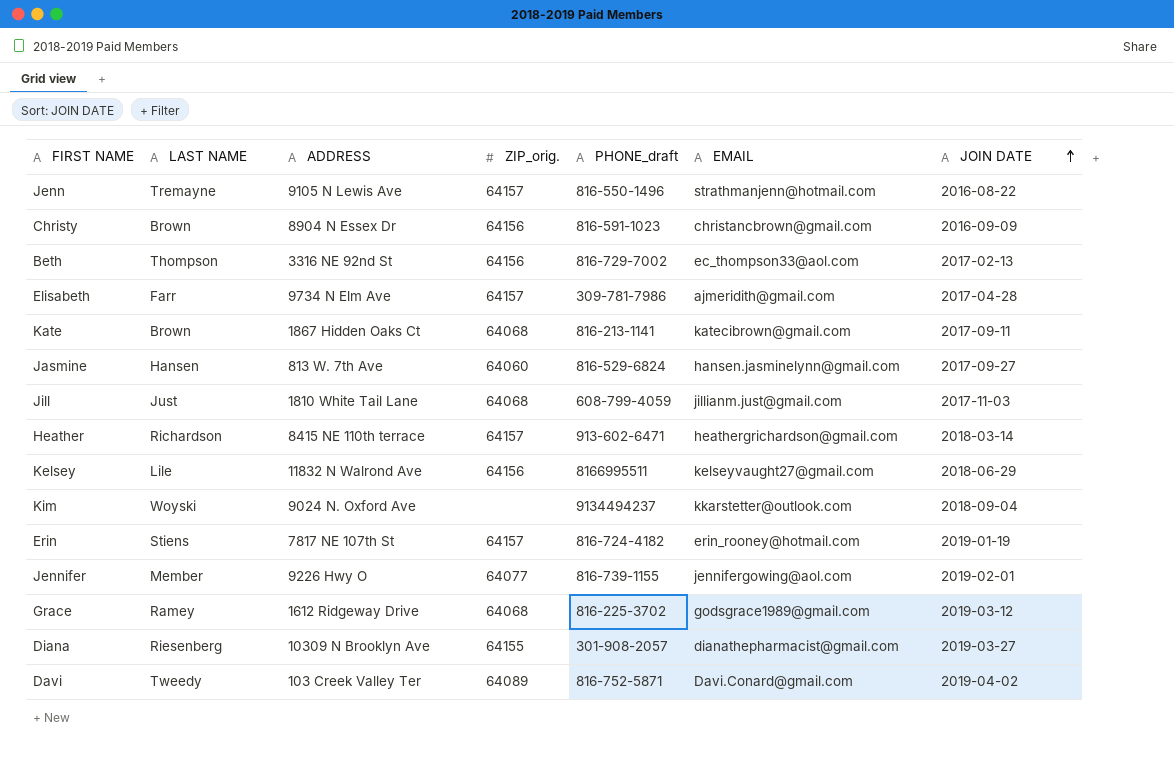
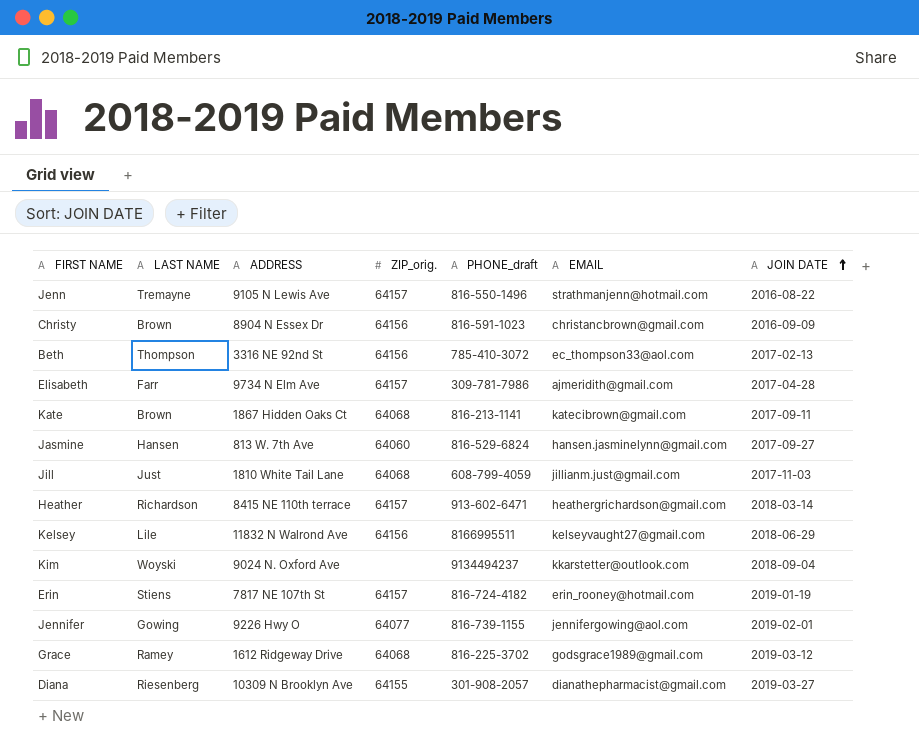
row Davi: Tweedy | 103 Creek Valley Ter | 64089 | 816-752-5871 | Davi.Conard@gmail.com | 2019-04-02 -> none
Beth | PHONE_draft: 816-729-7002 -> 785-410-3072
Jennifer | LAST NAME: Member -> Gowing

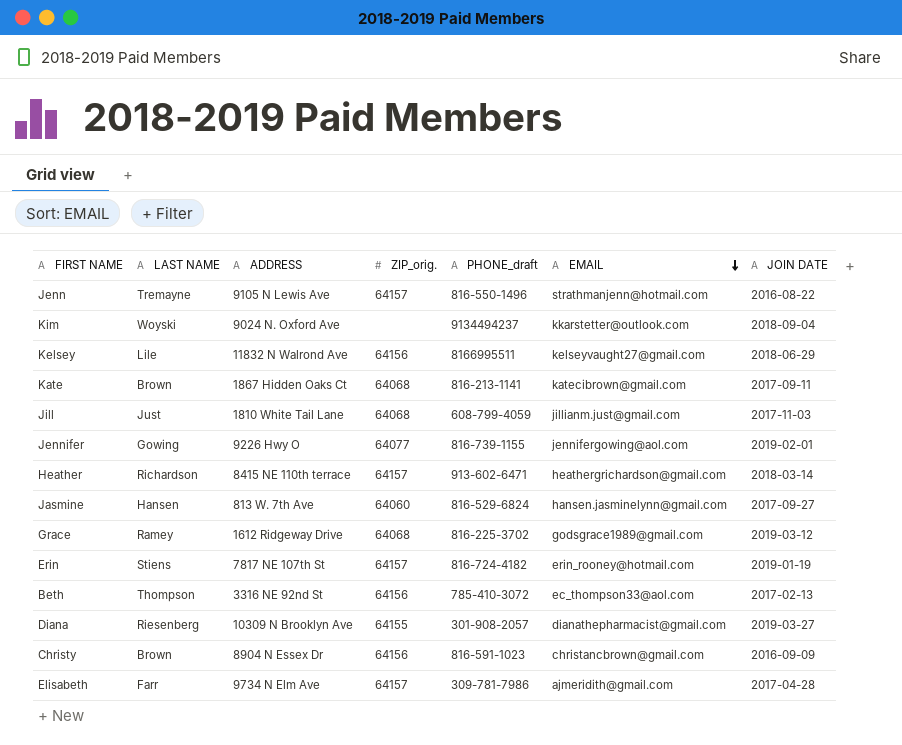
row order: JOIN DATE ascending -> EMAIL descending

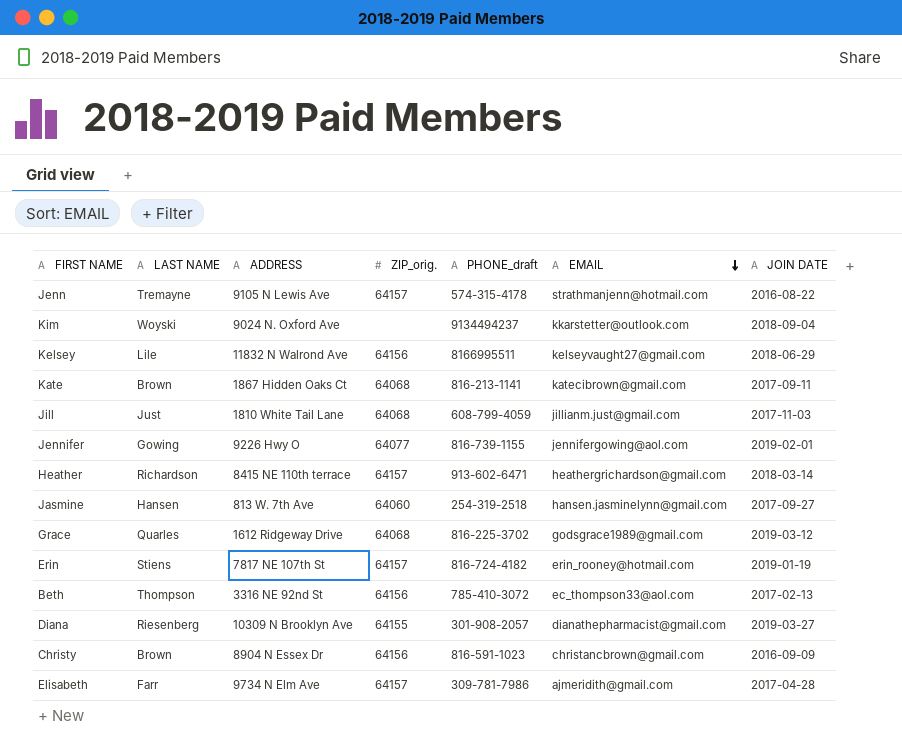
Jenn | PHONE_draft: 816-550-1496 -> 574-315-4178
Jasmine | PHONE_draft: 816-529-6824 -> 254-319-2518
Grace | LAST NAME: Ramey -> Quarles

